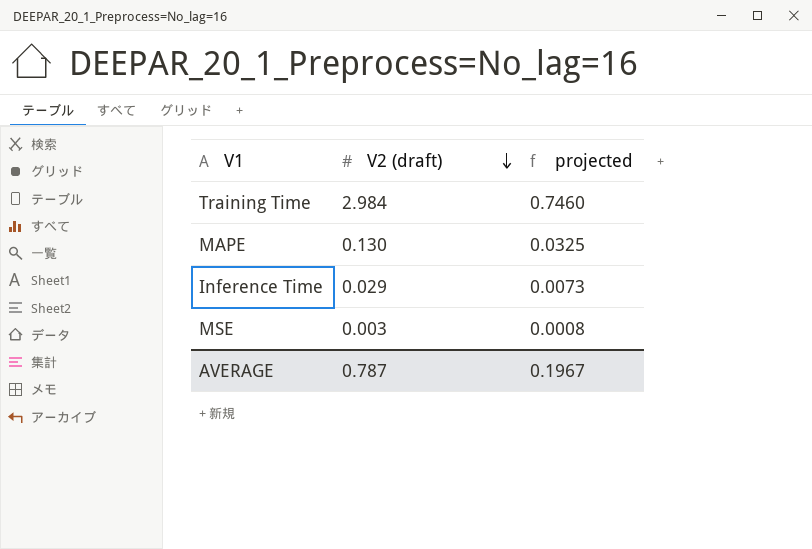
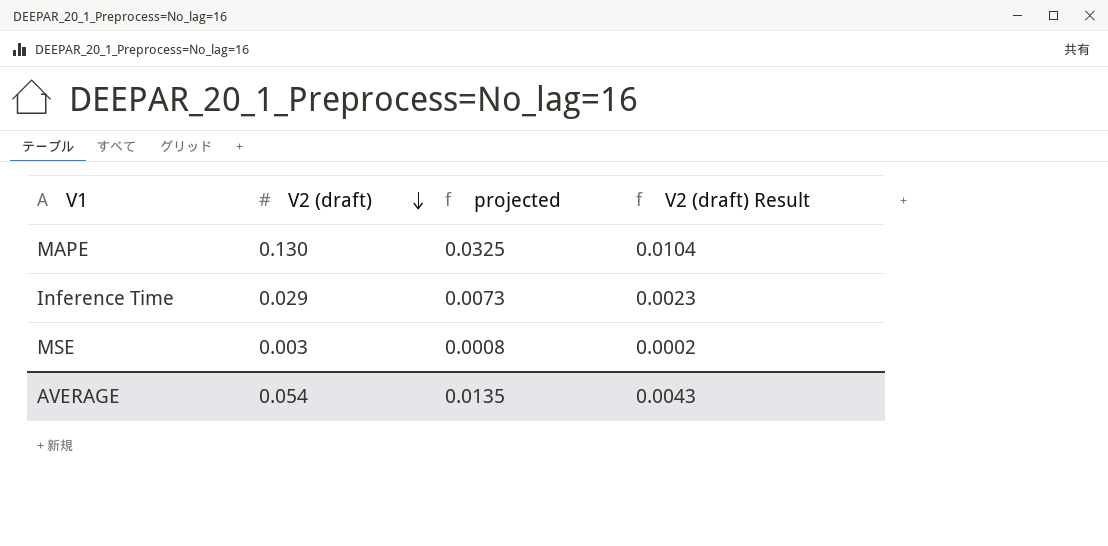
column V2 (draft) Result | formula: none -> [V2 (draft)] * 0.08
row Training Time: 2.984 | 0.7460 -> none
AVERAGE | V2 (draft): 0.787 -> 0.054
AVERAGE | projected: 0.1967 -> 0.0135

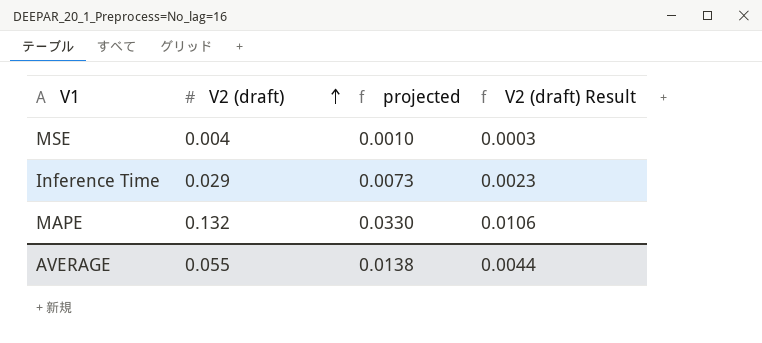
row order: V2 (draft) descending -> V2 (draft) ascending
MSE | V2 (draft): 0.003 -> 0.004
MSE | projected: 0.0008 -> 0.0010
MSE | V2 (draft) Result: 0.0002 -> 0.0003
MAPE | V2 (draft): 0.130 -> 0.132
MAPE | projected: 0.0325 -> 0.0330
MAPE | V2 (draft) Result: 0.0104 -> 0.0106
AVERAGE | V2 (draft): 0.054 -> 0.055
AVERAGE | projected: 0.0135 -> 0.0138
AVERAGE | V2 (draft) Result: 0.0043 -> 0.0044

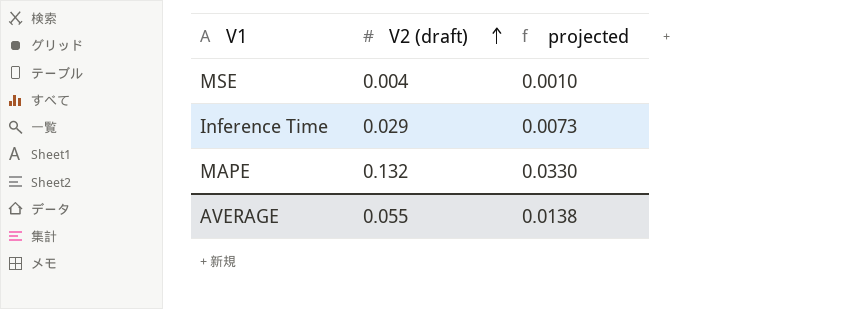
column V2 (draft) Result | formula: [V2 (draft)] * 0.08 -> none

